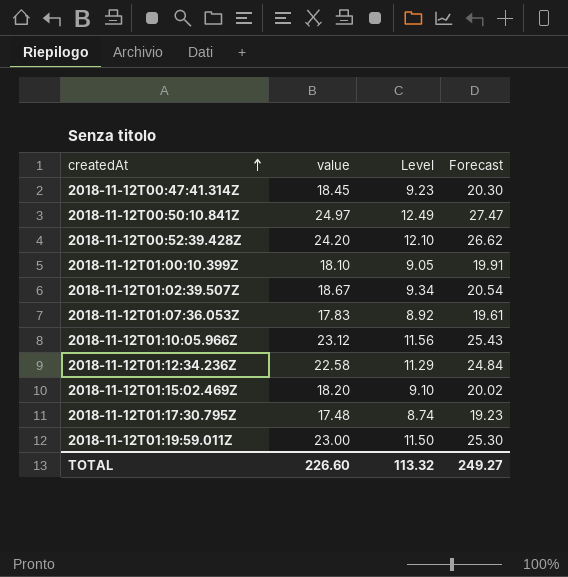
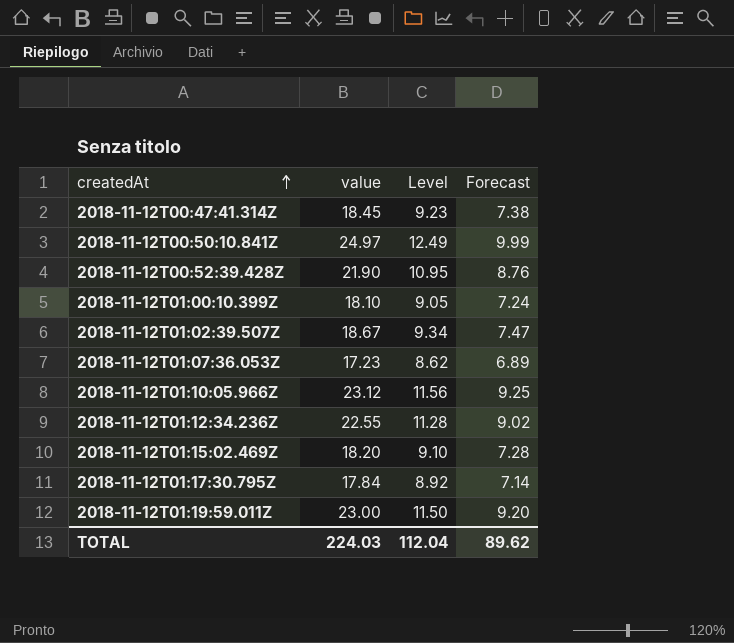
column Forecast | formula: [value] * 1.1 -> [value] * 0.4
2018-11-12T00:52:39.428Z | value: 24.20 -> 21.90
2018-11-12T00:52:39.428Z | Level: 12.10 -> 10.95
2018-11-12T01:07:36.053Z | value: 17.83 -> 17.23
2018-11-12T01:07:36.053Z | Level: 8.92 -> 8.62
2018-11-12T01:12:34.236Z | value: 22.58 -> 22.55
2018-11-12T01:12:34.236Z | Level: 11.29 -> 11.28
2018-11-12T01:17:30.795Z | value: 17.48 -> 17.84
2018-11-12T01:17:30.795Z | Level: 8.74 -> 8.92
TOTAL | value: 226.60 -> 224.03
TOTAL | Level: 113.32 -> 112.04
TOTAL | Forecast: 249.27 -> 89.62

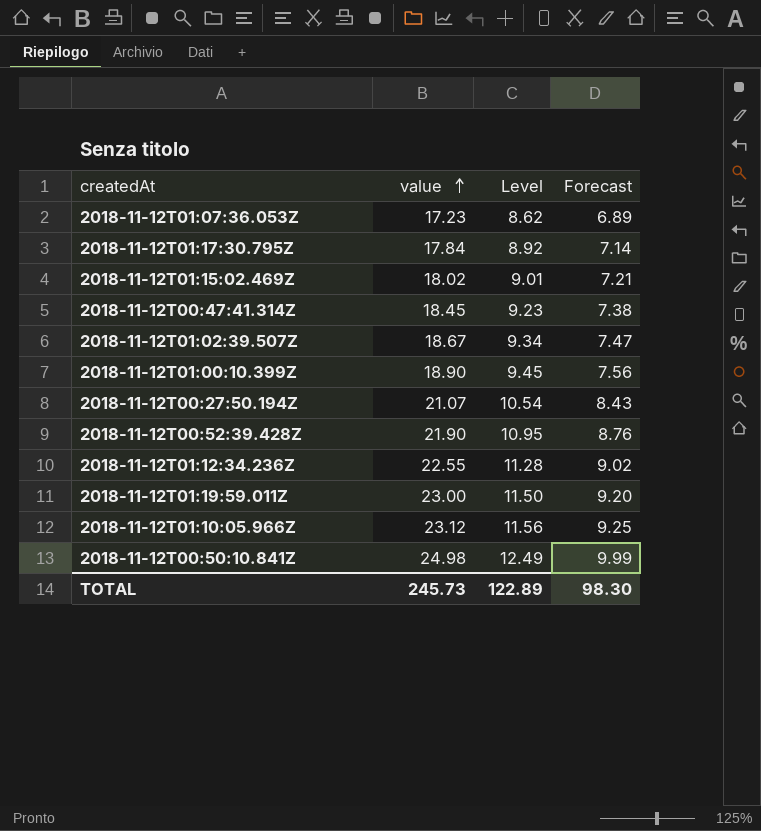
row order: createdAt ascending -> value ascending
2018-11-12T01:15:02.469Z | value: 18.20 -> 18.02
2018-11-12T01:15:02.469Z | Level: 9.10 -> 9.01
2018-11-12T01:15:02.469Z | Forecast: 7.28 -> 7.21
2018-11-12T01:00:10.399Z | value: 18.10 -> 18.90
2018-11-12T01:00:10.399Z | Level: 9.05 -> 9.45
2018-11-12T01:00:10.399Z | Forecast: 7.24 -> 7.56
row 2018-11-12T00:27:50.194Z: none -> 21.07 | 10.54 | 8.43
2018-11-12T00:50:10.841Z | value: 24.97 -> 24.98
TOTAL | value: 224.03 -> 245.73
TOTAL | Level: 112.04 -> 122.89
TOTAL | Forecast: 89.62 -> 98.30

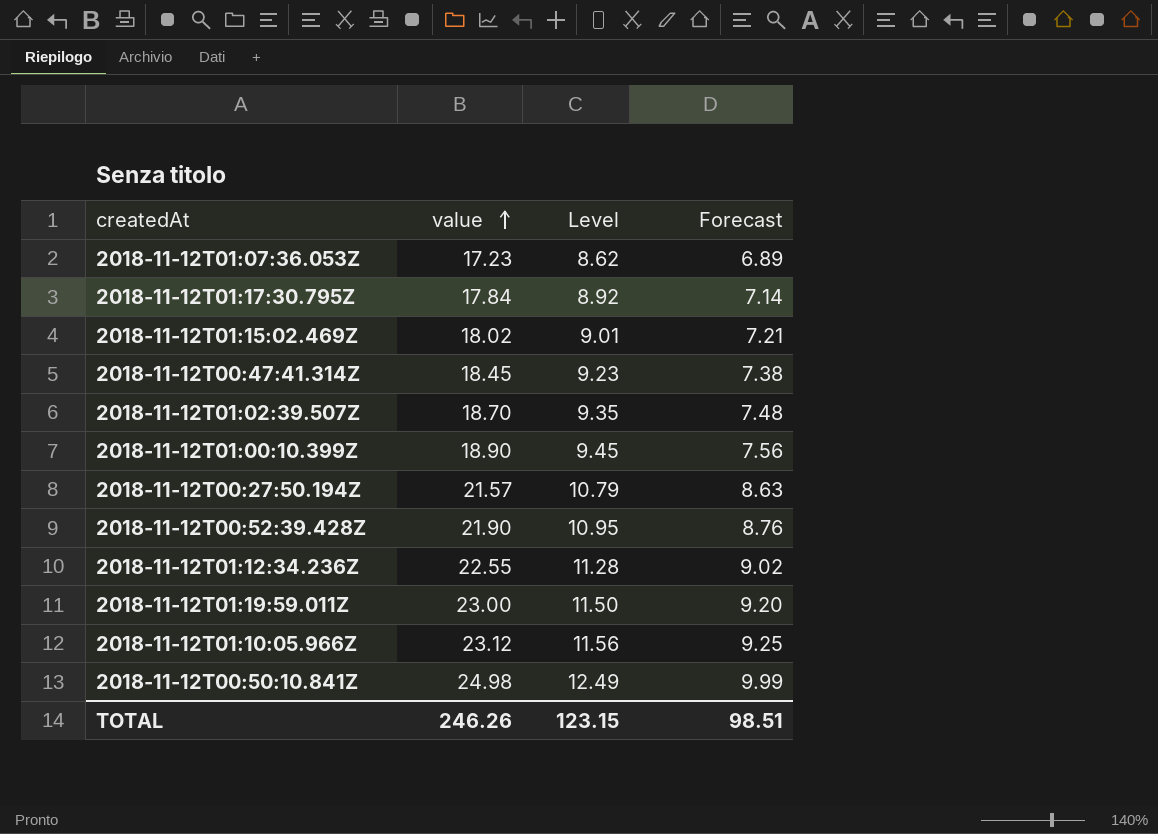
2018-11-12T01:02:39.507Z | value: 18.67 -> 18.70
2018-11-12T01:02:39.507Z | Level: 9.34 -> 9.35
2018-11-12T01:02:39.507Z | Forecast: 7.47 -> 7.48
2018-11-12T00:27:50.194Z | value: 21.07 -> 21.57
2018-11-12T00:27:50.194Z | Level: 10.54 -> 10.79
2018-11-12T00:27:50.194Z | Forecast: 8.43 -> 8.63
TOTAL | value: 245.73 -> 246.26
TOTAL | Level: 122.89 -> 123.15
TOTAL | Forecast: 98.30 -> 98.51

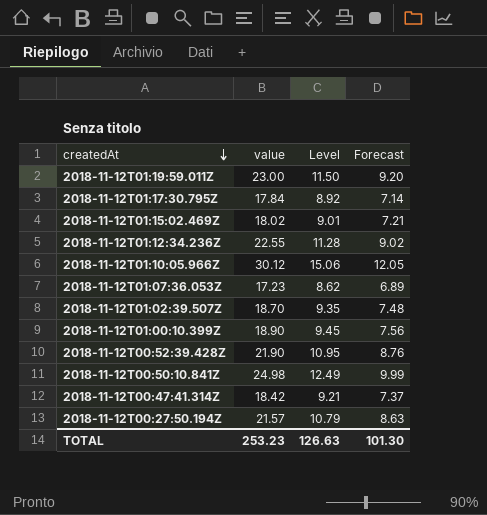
row order: value ascending -> createdAt descending
2018-11-12T01:10:05.966Z | value: 23.12 -> 30.12
2018-11-12T01:10:05.966Z | Level: 11.56 -> 15.06
2018-11-12T01:10:05.966Z | Forecast: 9.25 -> 12.05
2018-11-12T00:47:41.314Z | value: 18.45 -> 18.42
2018-11-12T00:47:41.314Z | Level: 9.23 -> 9.21
2018-11-12T00:47:41.314Z | Forecast: 7.38 -> 7.37
TOTAL | value: 246.26 -> 253.23
TOTAL | Level: 123.15 -> 126.63
TOTAL | Forecast: 98.51 -> 101.30

